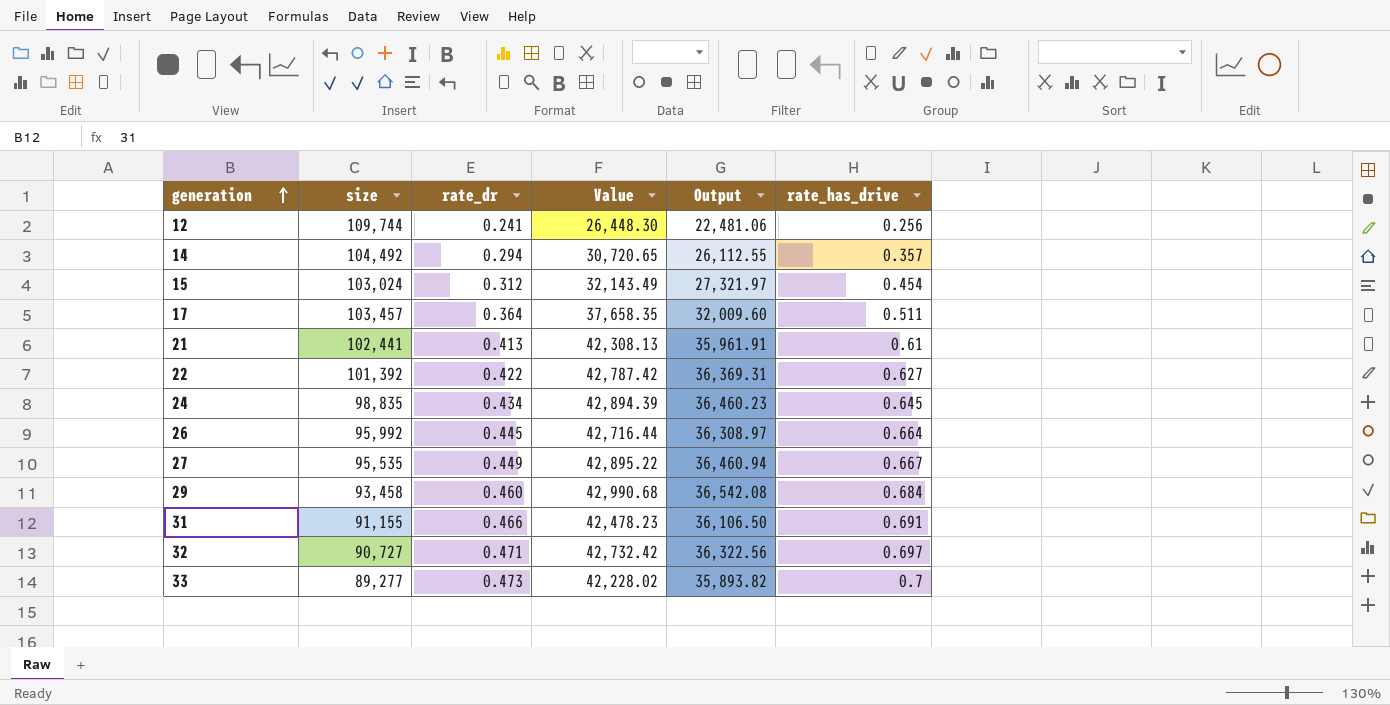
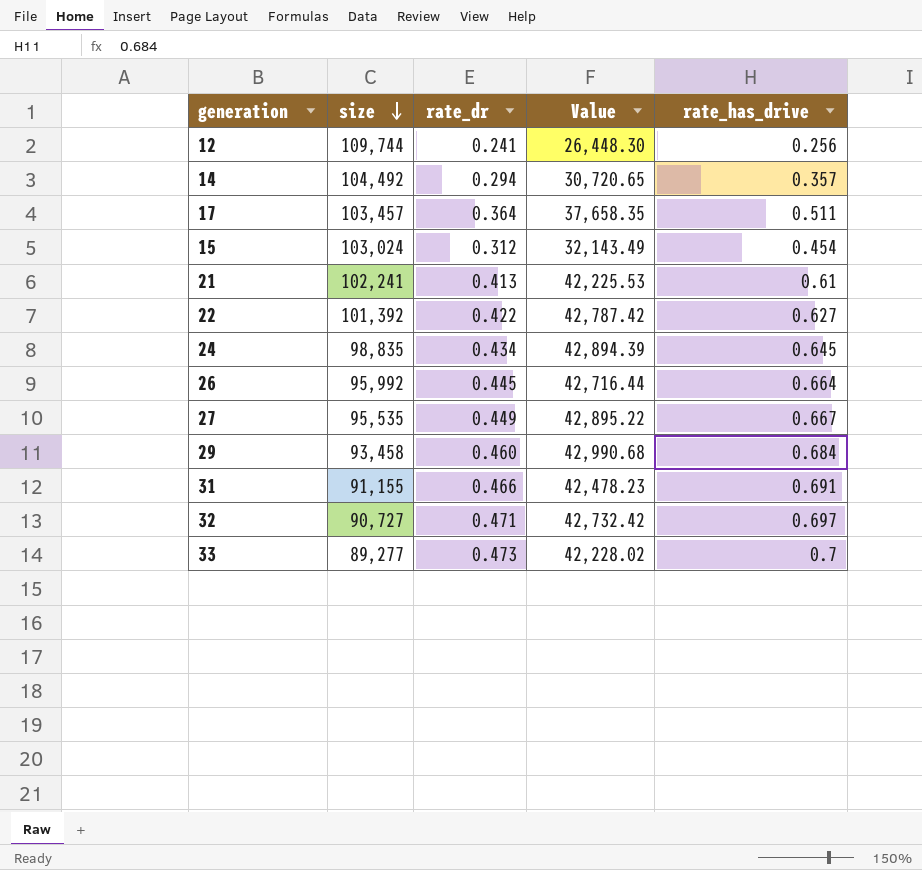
row order: generation ascending -> size descending
column Output | formula: [Value] * 0.85 -> none
21 | size: 102,441 -> 102,241
21 | Value: 42,308.13 -> 42,225.53

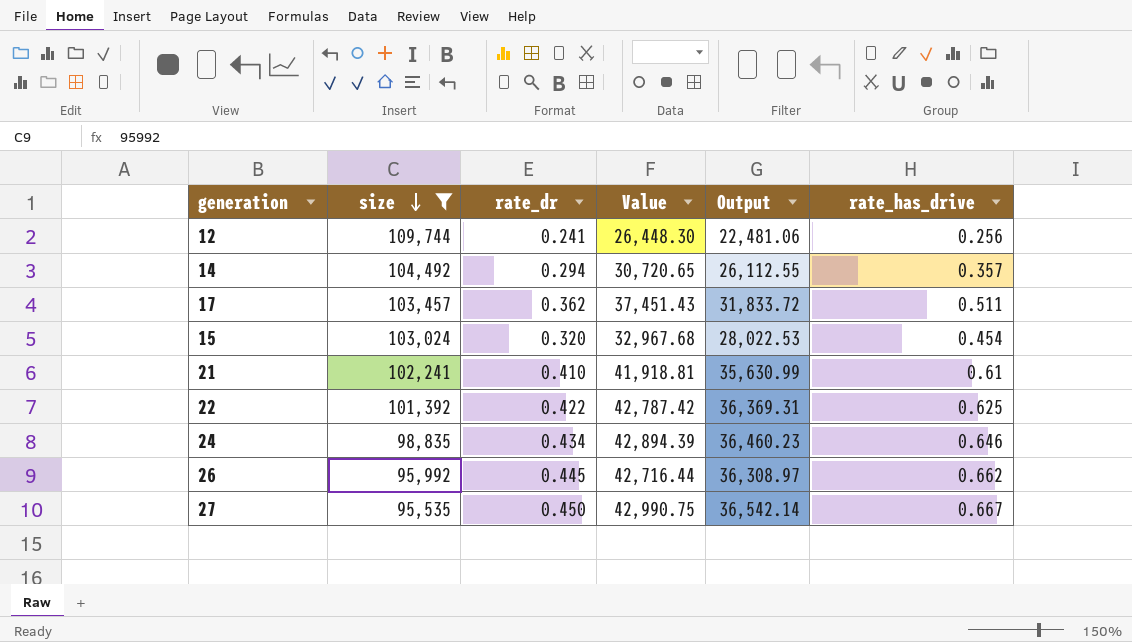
filter: none -> size >= 95,535
column Output | formula: none -> [Value] * 0.85
17 | rate_dr: 0.364 -> 0.362
17 | Value: 37,658.35 -> 37,451.43
15 | rate_dr: 0.312 -> 0.320
15 | Value: 32,143.49 -> 32,967.68
21 | rate_dr: 0.413 -> 0.410
21 | Value: 42,225.53 -> 41,918.81
22 | rate_has_drive: 0.627 -> 0.625
24 | rate_has_drive: 0.645 -> 0.646
26 | rate_has_drive: 0.664 -> 0.662
27 | rate_dr: 0.449 -> 0.450
27 | Value: 42,895.22 -> 42,990.75

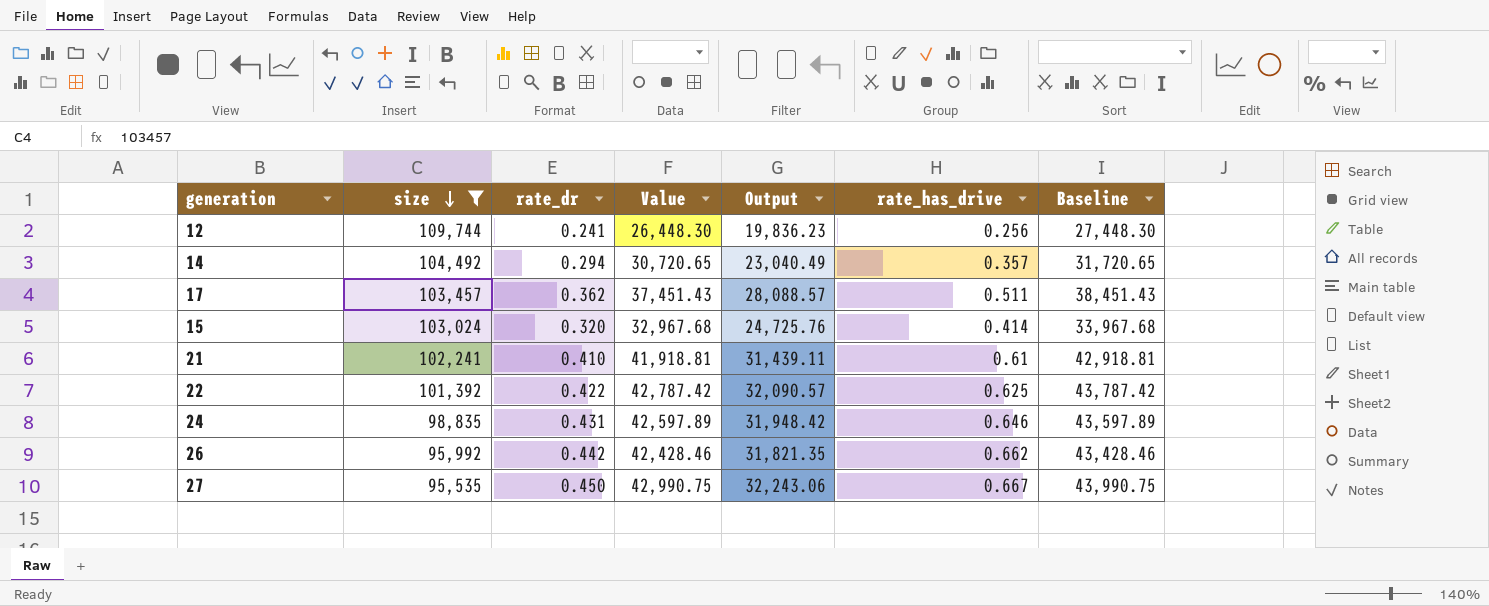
column Output | formula: [Value] * 0.85 -> [Value] * 0.75
column Baseline | formula: none -> [Value] + 1000
15 | rate_has_drive: 0.454 -> 0.414
24 | rate_dr: 0.434 -> 0.431
24 | Value: 42,894.39 -> 42,597.89
26 | rate_dr: 0.445 -> 0.442
26 | Value: 42,716.44 -> 42,428.46

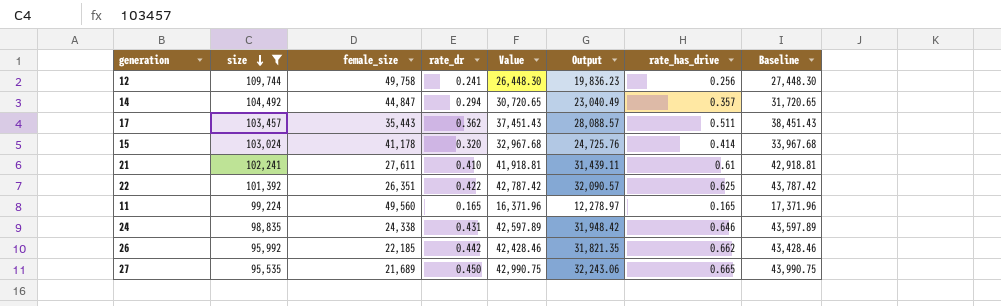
column female_size | position: none -> 3
row 11: none -> 99,224 | 49,560 | 0.165 | 16,371.96 | 12,278.97 | 0.165 | 17,371.96
27 | rate_has_drive: 0.667 -> 0.665

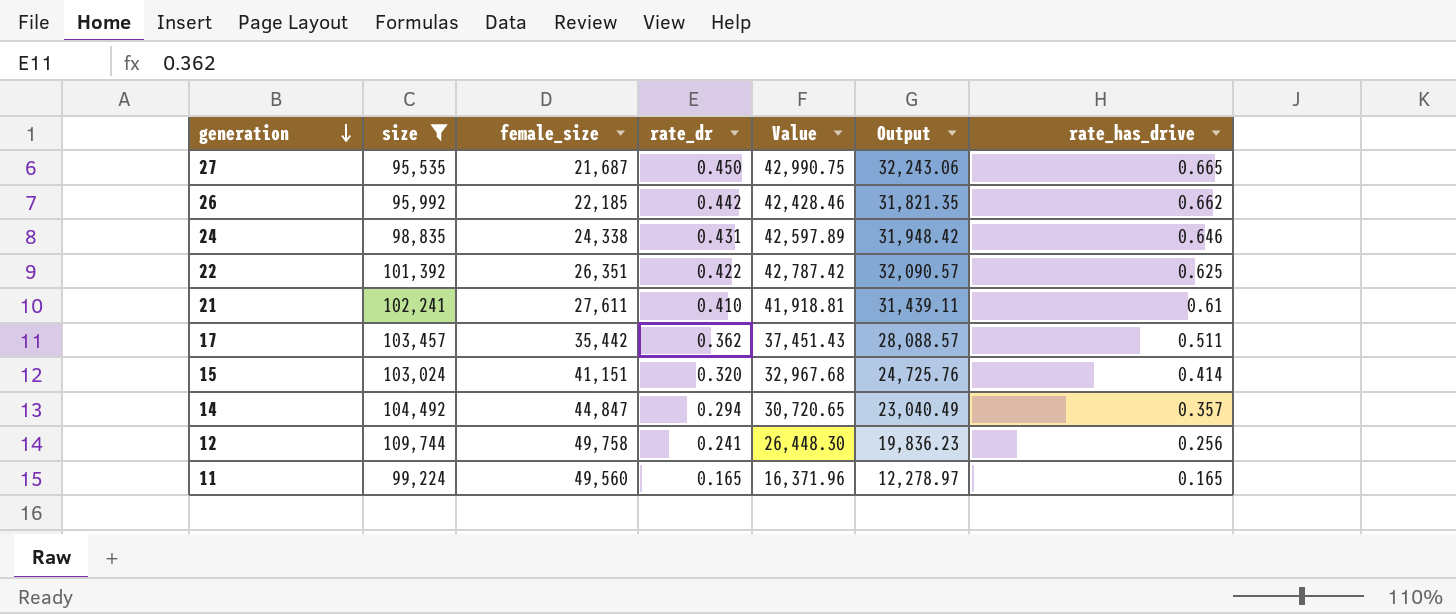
row order: size descending -> generation descending
column Baseline | formula: [Value] + 1000 -> none
27 | female_size: 21,689 -> 21,687
17 | female_size: 35,443 -> 35,442
15 | female_size: 41,178 -> 41,151

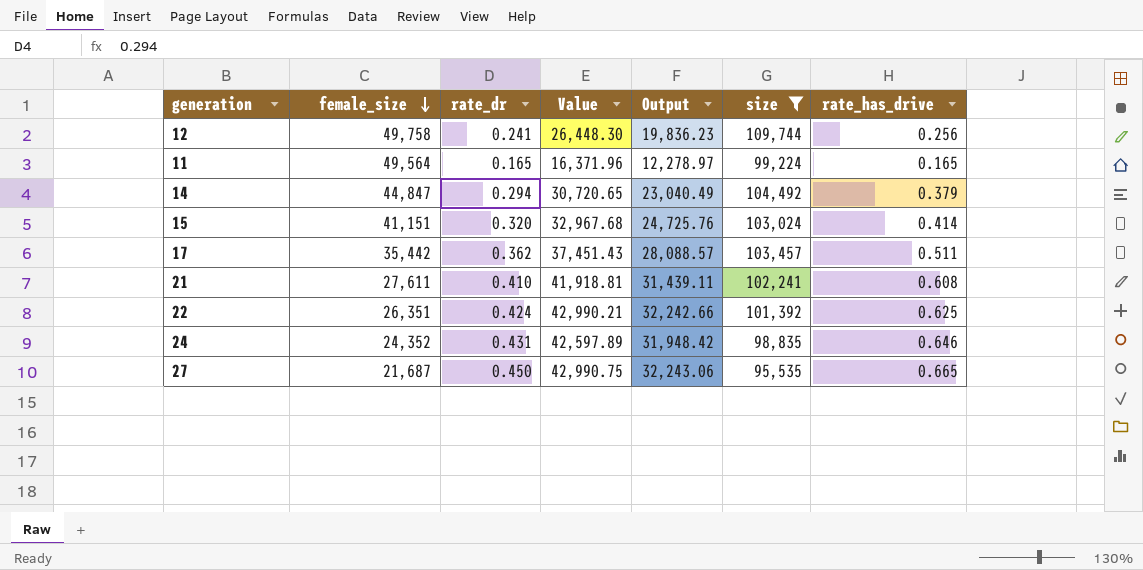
row order: generation descending -> female_size descending
column size | position: 2 -> 6
row 26: 95,992 | 22,185 | 0.442 | 42,428.46 | 31,821.35 | 0.662 -> none
11 | female_size: 49,560 -> 49,564
14 | rate_has_drive: 0.357 -> 0.379
21 | rate_has_drive: 0.61 -> 0.608
22 | rate_dr: 0.422 -> 0.424
22 | Value: 42,787.42 -> 42,990.21
22 | Output: 32,090.57 -> 32,242.66
24 | female_size: 24,338 -> 24,352

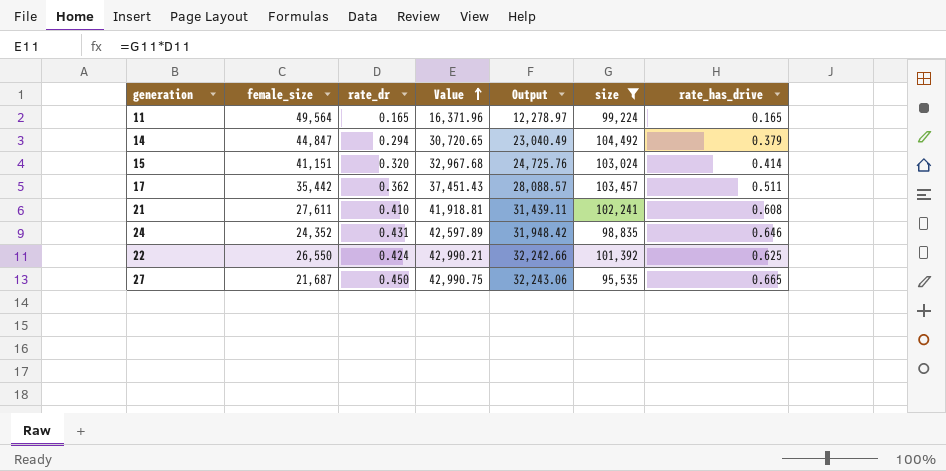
row order: female_size descending -> Value ascending
row 12: 49,758 | 0.241 | 26,448.30 | 19,836.23 | 109,744 | 0.256 -> none
22 | female_size: 26,351 -> 26,550

